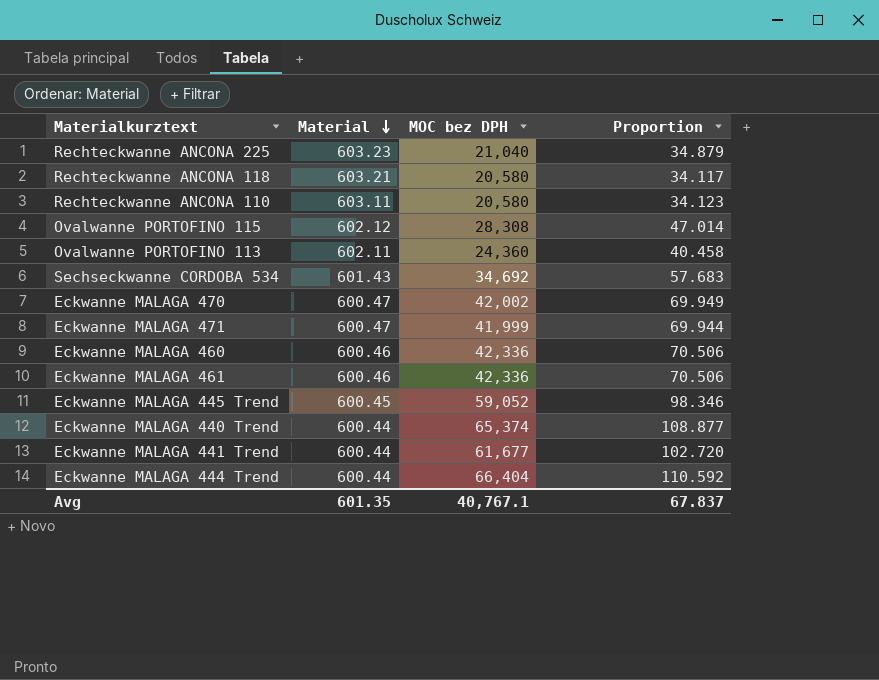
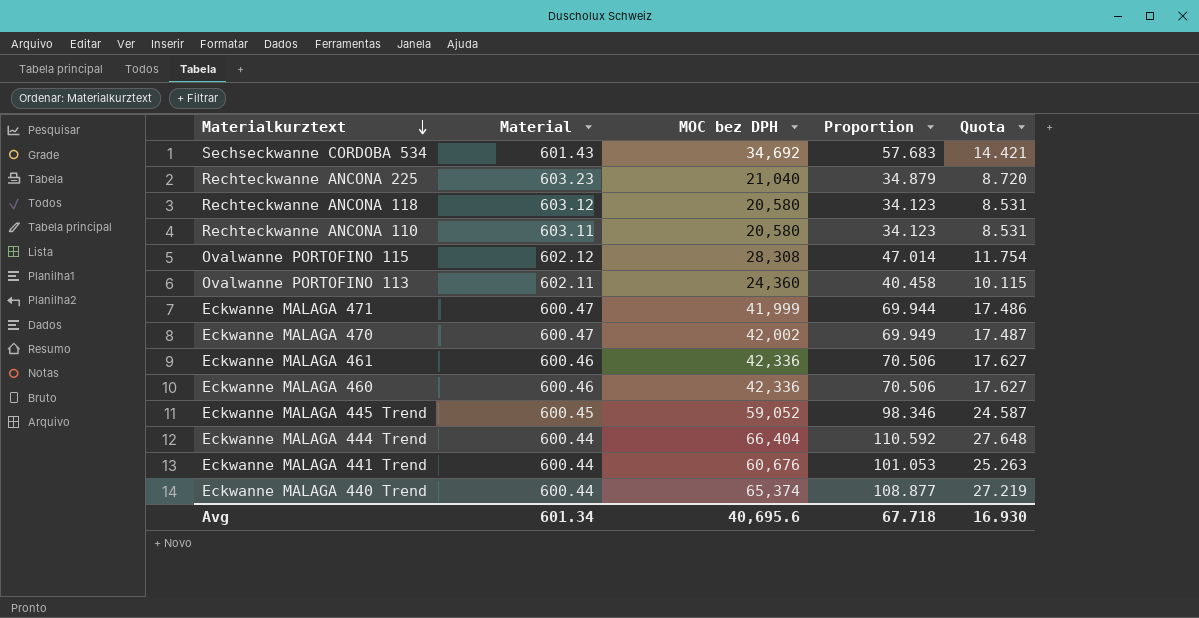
row order: Material descending -> Materialkurztext descending
column Quota | formula: none -> [Proportion] * 0.25
Rechteckwanne ANCONA 118 | Material: 603.21 -> 603.12
Rechteckwanne ANCONA 118 | Proportion: 34.117 -> 34.123
Eckwanne MALAGA 441 Trend | MOC bez DPH: 61,677 -> 60,676
Eckwanne MALAGA 441 Trend | Proportion: 102.720 -> 101.053
Avg | Material: 601.35 -> 601.34
Avg | MOC bez DPH: 40,767.1 -> 40,695.6
Avg | Proportion: 67.837 -> 67.718

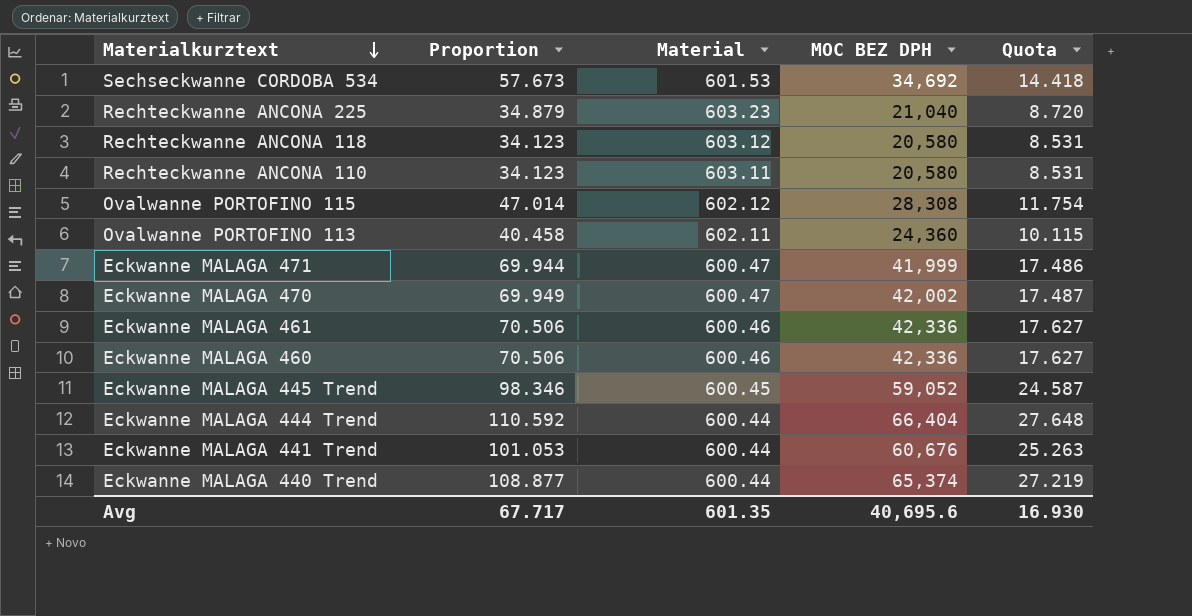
column Proportion | position: 4 -> 2
column name: MOC bez DPH -> MOC BEZ DPH
Sechseckwanne CORDOBA 534 | Proportion: 57.683 -> 57.673
Sechseckwanne CORDOBA 534 | Material: 601.43 -> 601.53
Sechseckwanne CORDOBA 534 | Quota: 14.421 -> 14.418
Avg | Proportion: 67.718 -> 67.717
Avg | Material: 601.34 -> 601.35

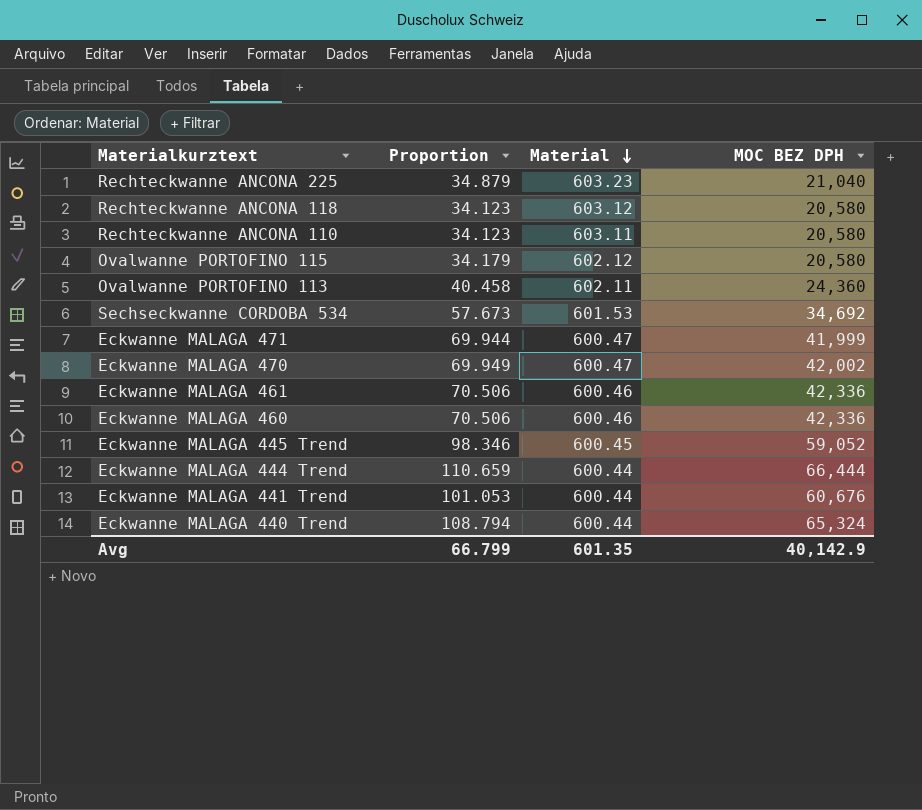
row order: Materialkurztext descending -> Material descending
column Quota | formula: [Proportion] * 0.25 -> none
Ovalwanne PORTOFINO 115 | Proportion: 47.014 -> 34.179
Ovalwanne PORTOFINO 115 | MOC BEZ DPH: 28,308 -> 20,580
Eckwanne MALAGA 444 Trend | Proportion: 110.592 -> 110.659
Eckwanne MALAGA 444 Trend | MOC BEZ DPH: 66,404 -> 66,444
Eckwanne MALAGA 440 Trend | Proportion: 108.877 -> 108.794
Eckwanne MALAGA 440 Trend | MOC BEZ DPH: 65,374 -> 65,324
Avg | Proportion: 67.717 -> 66.799
Avg | MOC BEZ DPH: 40,695.6 -> 40,142.9

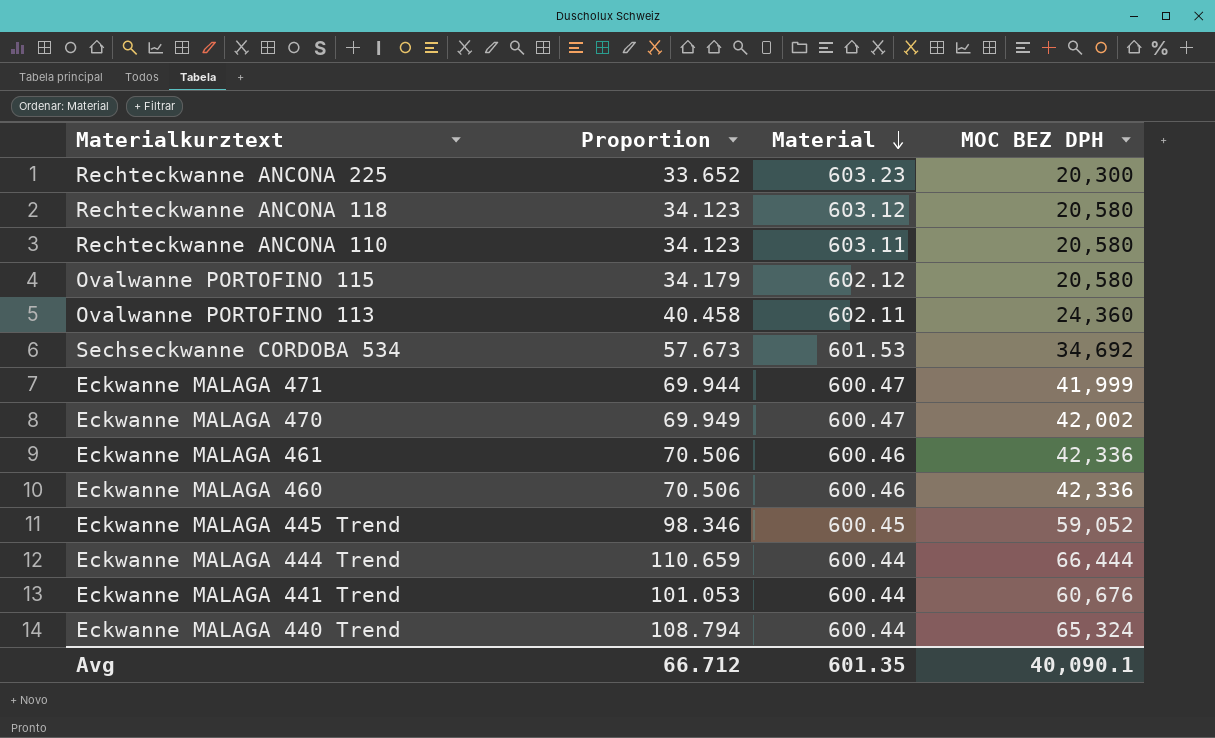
Rechteckwanne ANCONA 225 | Proportion: 34.879 -> 33.652
Rechteckwanne ANCONA 225 | MOC BEZ DPH: 21,040 -> 20,300
Avg | Proportion: 66.799 -> 66.712
Avg | MOC BEZ DPH: 40,142.9 -> 40,090.1

